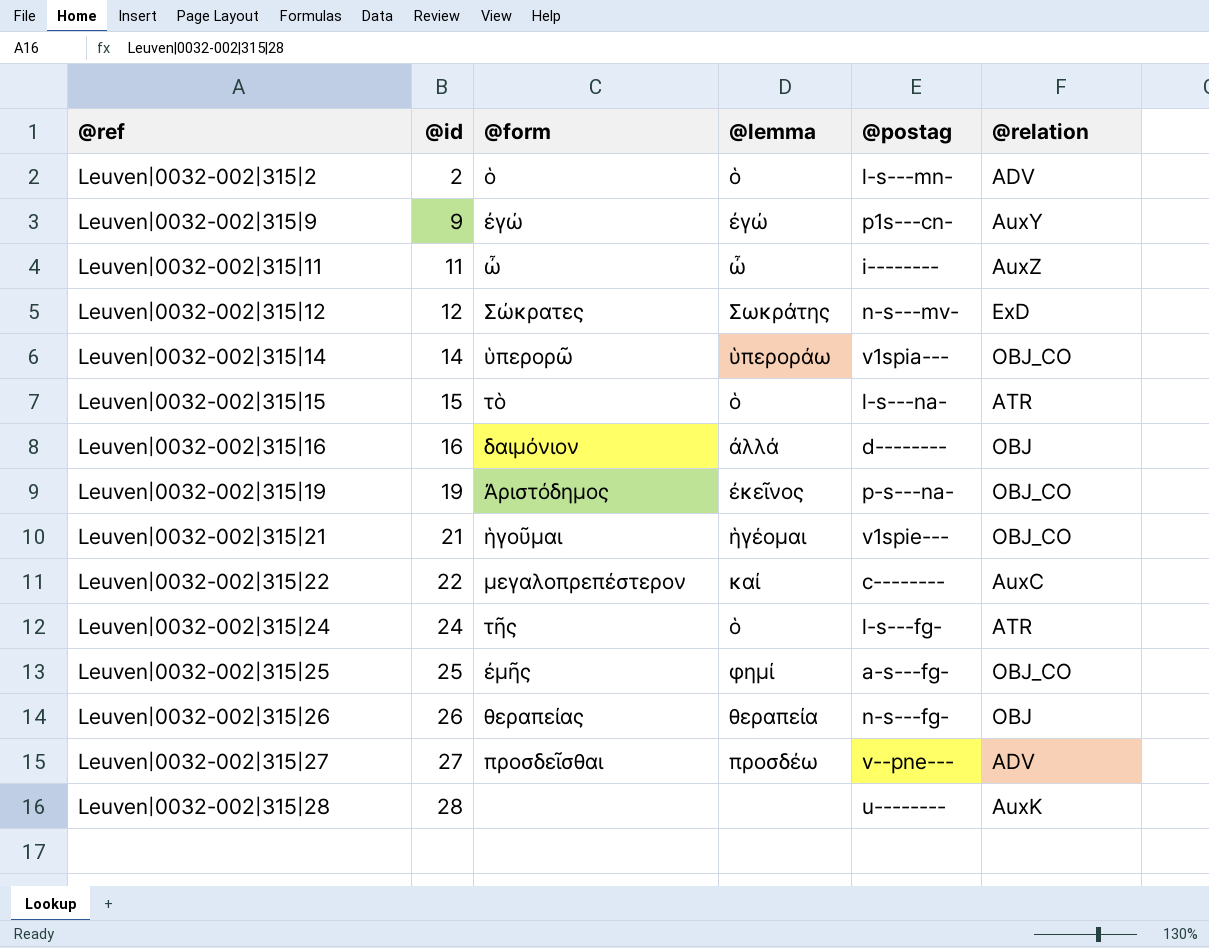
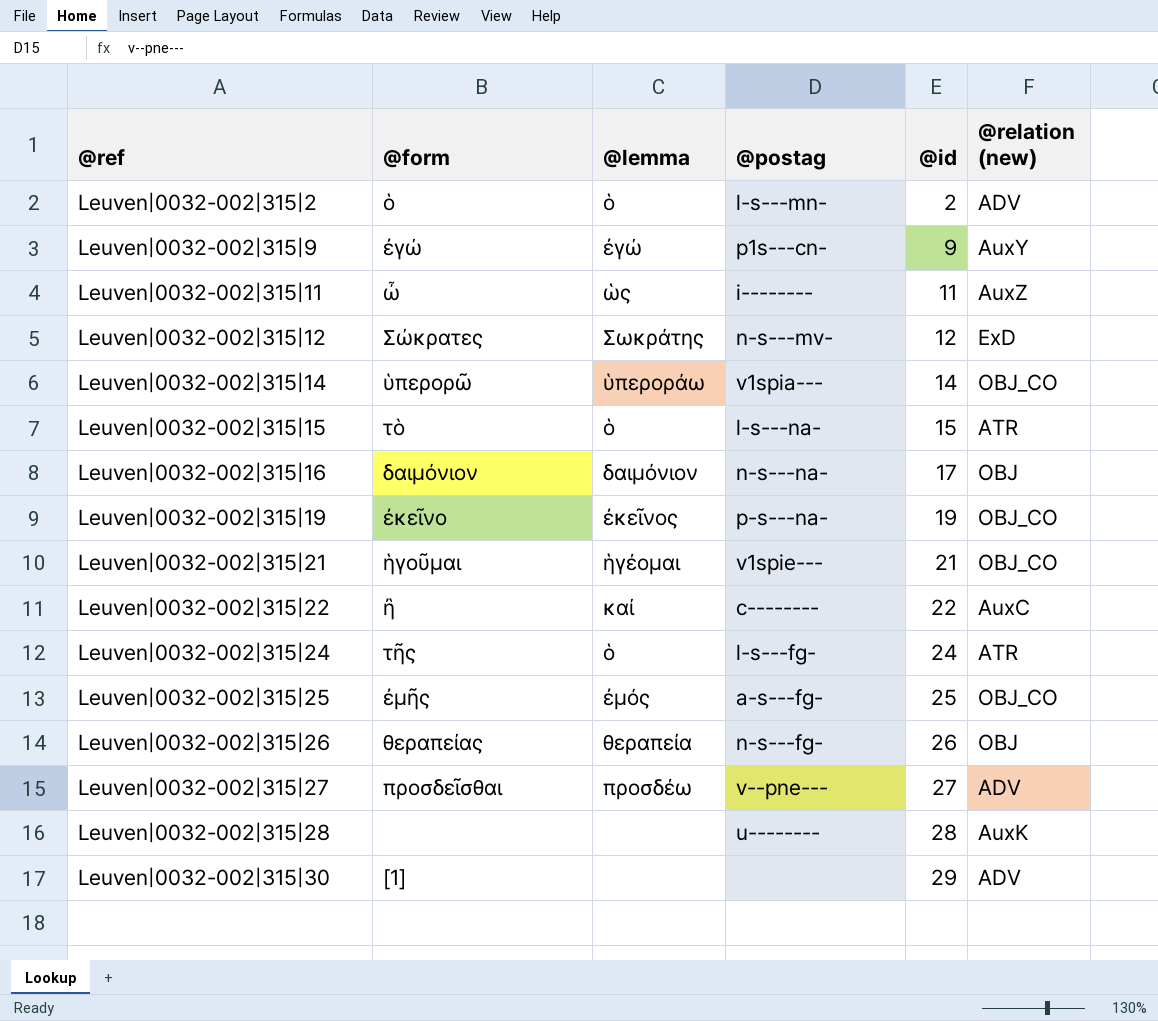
column @id | position: 2 -> 5
column name: @relation -> @relation (new)
Leuven|0032-002|315|11 | @lemma: ὦ -> ὡς
Leuven|0032-002|315|16 | @lemma: ἀλλά -> δαιμόνιον
Leuven|0032-002|315|16 | @postag: d-------- -> n-s---na-
Leuven|0032-002|315|16 | @id: 16 -> 17
Leuven|0032-002|315|19 | @form: Ἀριστόδημος -> ἐκεῖνο
Leuven|0032-002|315|22 | @form: μεγαλοπρεπέστερον -> ἢ
Leuven|0032-002|315|25 | @lemma: φημί -> ἐμός
row Leuven|0032-002|315|30: none -> [1] | none | none | 29 | ADV

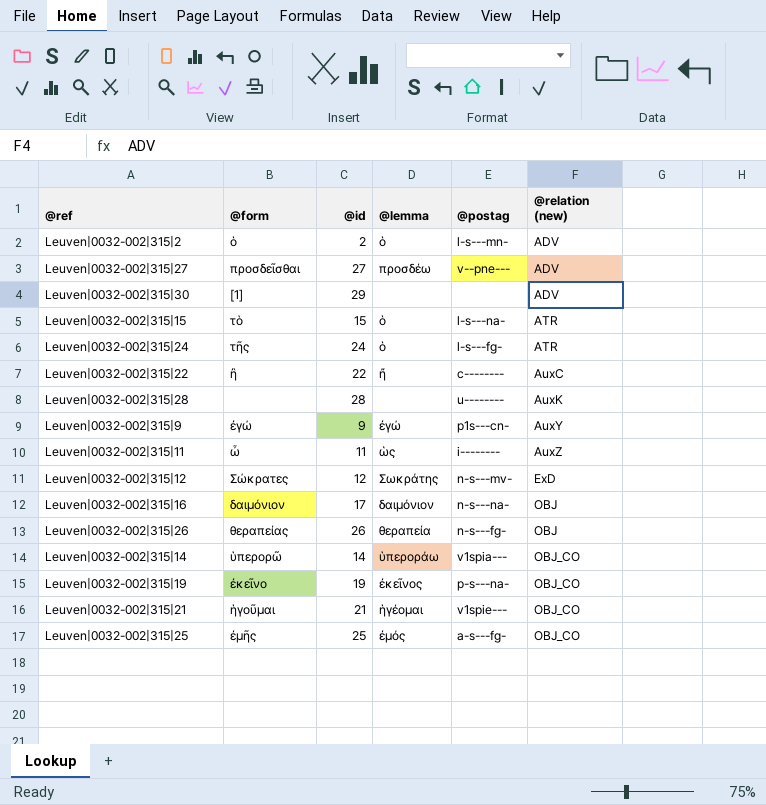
row order: @ref ascending -> @relation (new) ascending
column @id | position: 5 -> 3
Leuven|0032-002|315|22 | @lemma: καί -> ἤ

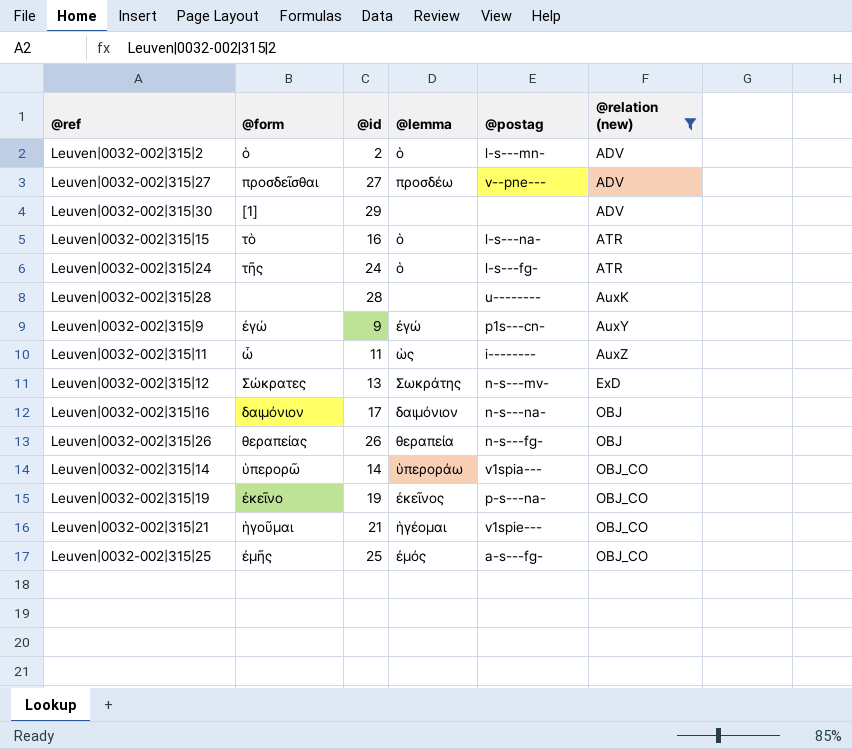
filter: none -> @relation (new) != AuxC
Leuven|0032-002|315|15 | @id: 15 -> 16
Leuven|0032-002|315|12 | @id: 12 -> 13

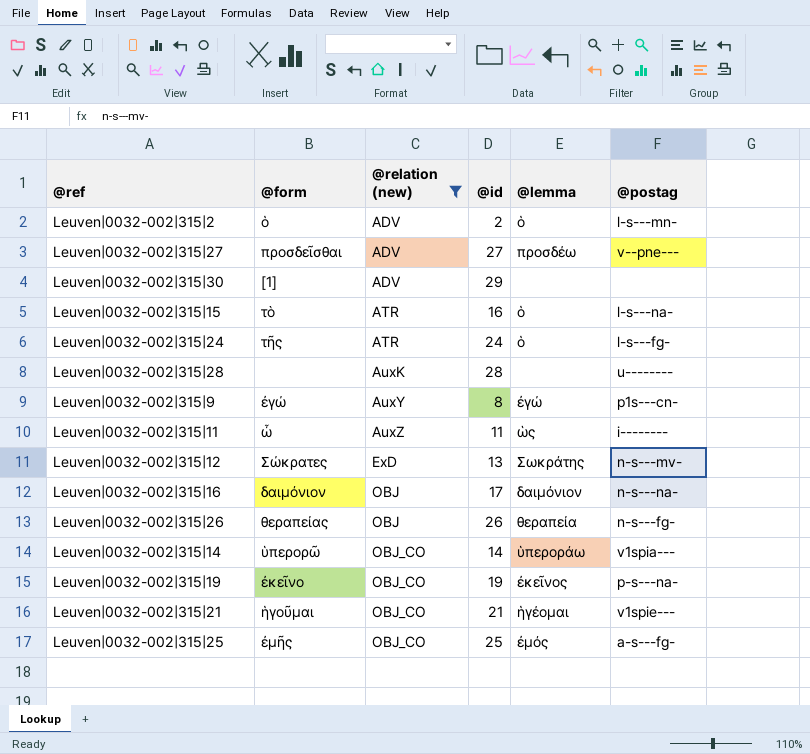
column @relation (new) | position: 6 -> 3
Leuven|0032-002|315|9 | @id: 9 -> 8

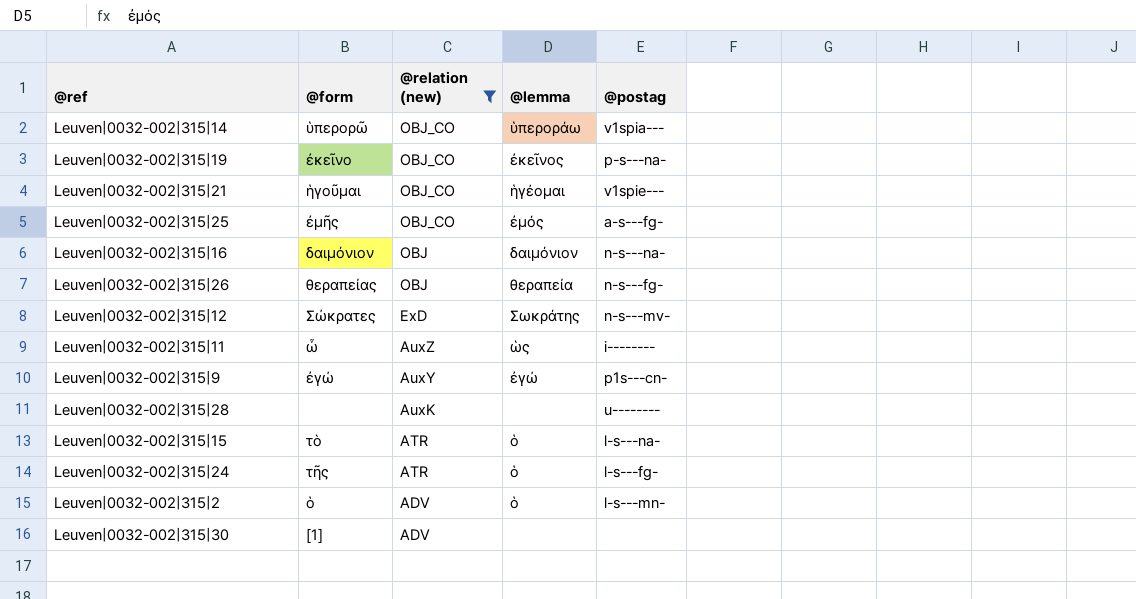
row order: @relation (new) ascending -> @relation (new) descending
column @id | position: 4 -> none
row Leuven|0032-002|315|27: προσδεῖσθαι | ADV | 27 | προσδέω | v--pne--- -> none

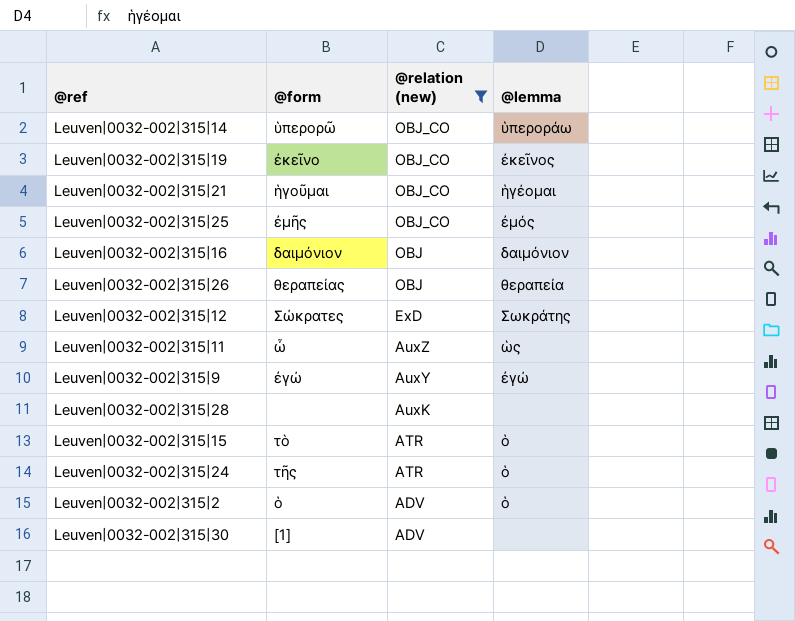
column @postag | position: 5 -> none

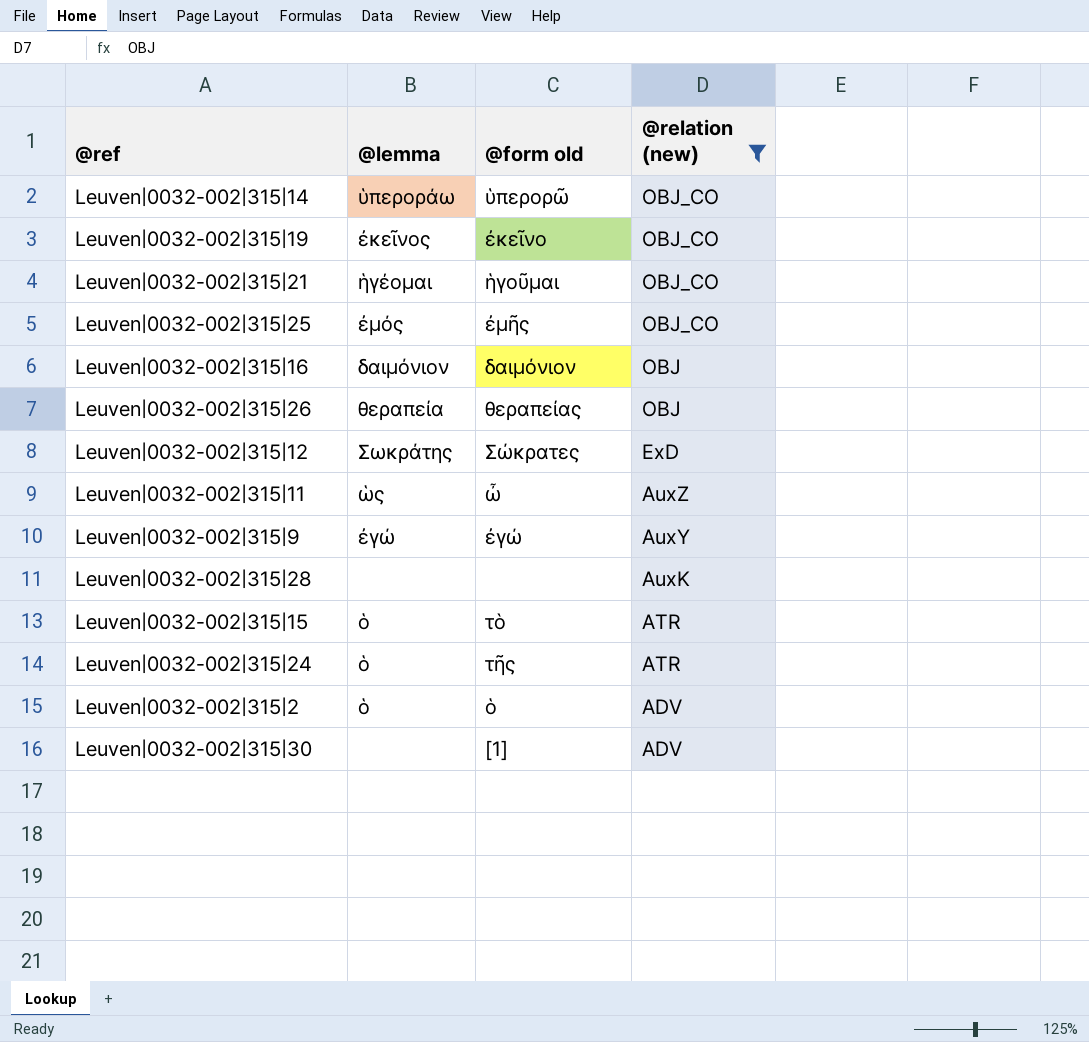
column @lemma | position: 4 -> 2
column name: @form -> @form old

